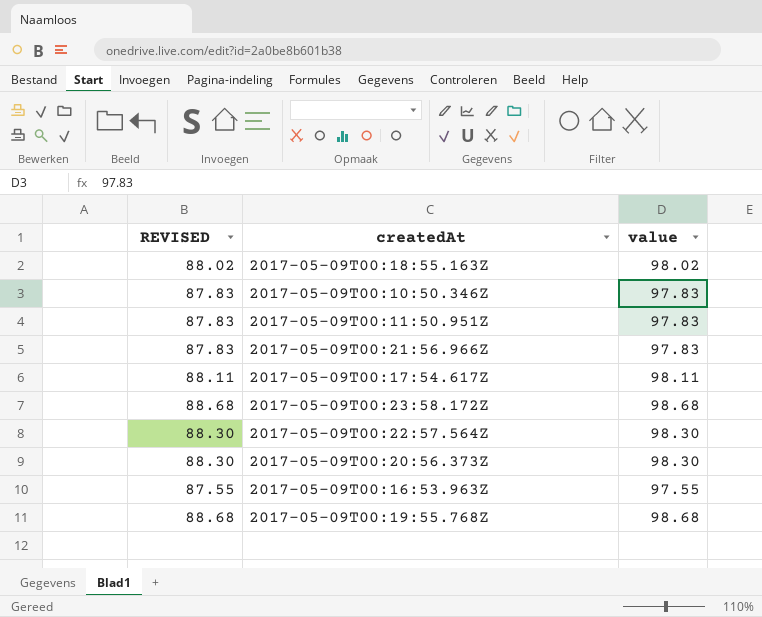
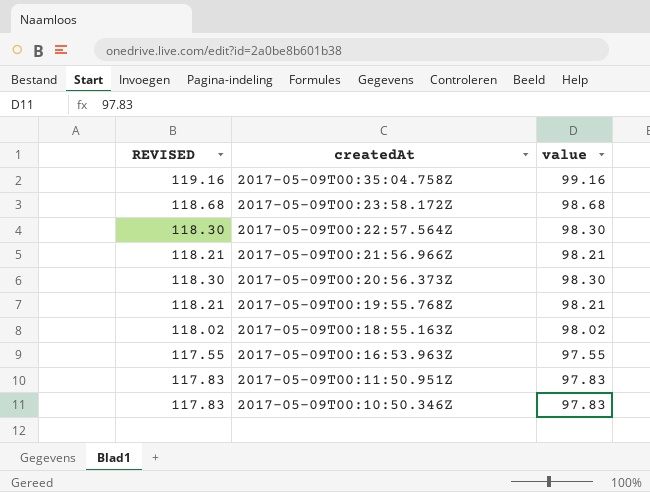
row order: none -> createdAt descending
column REVISED | formula: [value] - 10 -> [value] + 20
row 2017-05-09T00:17:54.617Z: 88.11 | 98.11 -> none
row 2017-05-09T00:35:04.758Z: none -> 119.16 | 99.16
2017-05-09T00:21:56.966Z | value: 97.83 -> 98.21
2017-05-09T00:19:55.768Z | value: 98.68 -> 98.21

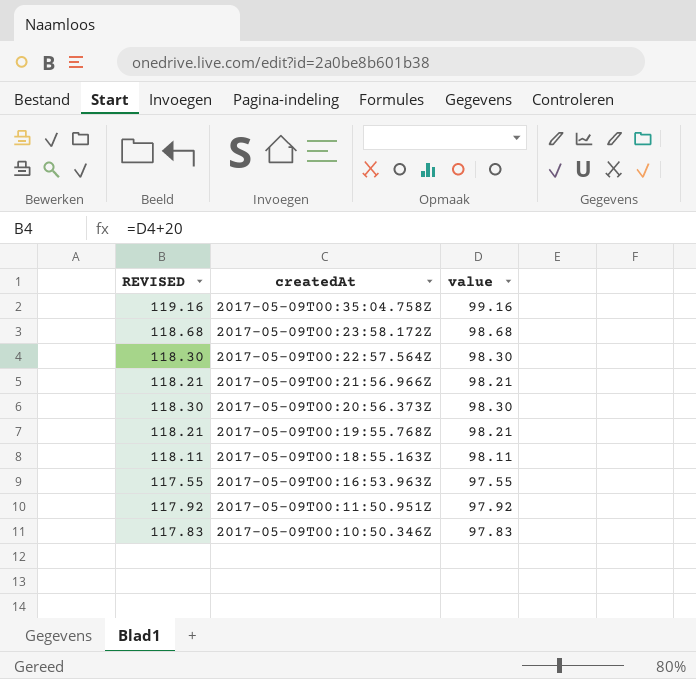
2017-05-09T00:18:55.163Z | REVISED: 118.02 -> 118.11
2017-05-09T00:18:55.163Z | value: 98.02 -> 98.11
2017-05-09T00:11:50.951Z | REVISED: 117.83 -> 117.92
2017-05-09T00:11:50.951Z | value: 97.83 -> 97.92

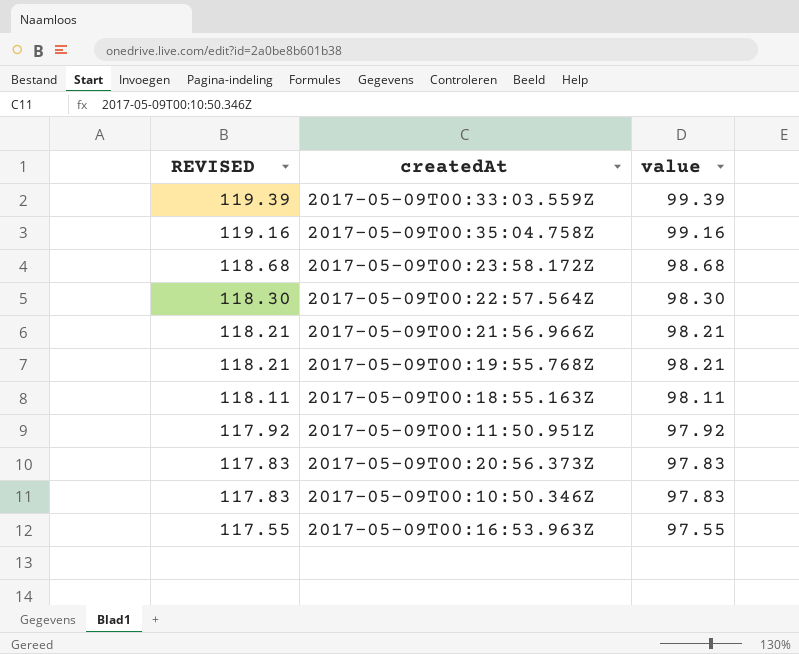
row order: createdAt descending -> REVISED descending
row 2017-05-09T00:33:03.559Z: none -> 119.39 | 99.39
2017-05-09T00:20:56.373Z | REVISED: 118.30 -> 117.83
2017-05-09T00:20:56.373Z | value: 98.30 -> 97.83

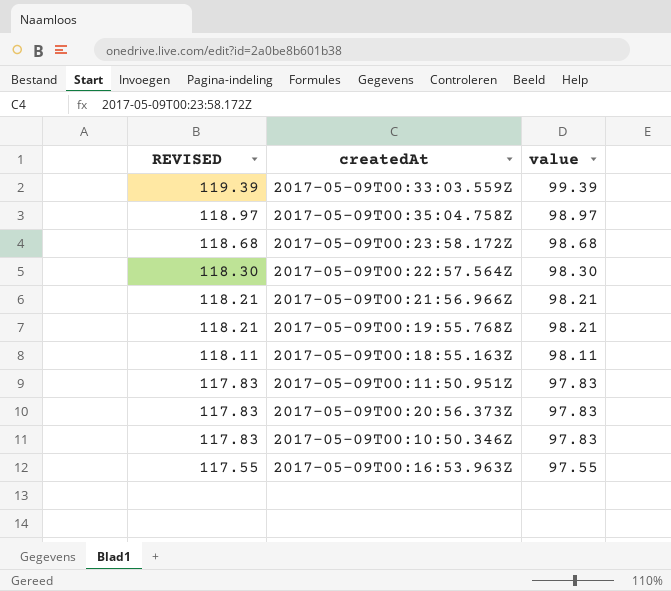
2017-05-09T00:35:04.758Z | REVISED: 119.16 -> 118.97
2017-05-09T00:35:04.758Z | value: 99.16 -> 98.97
2017-05-09T00:11:50.951Z | REVISED: 117.92 -> 117.83
2017-05-09T00:11:50.951Z | value: 97.92 -> 97.83

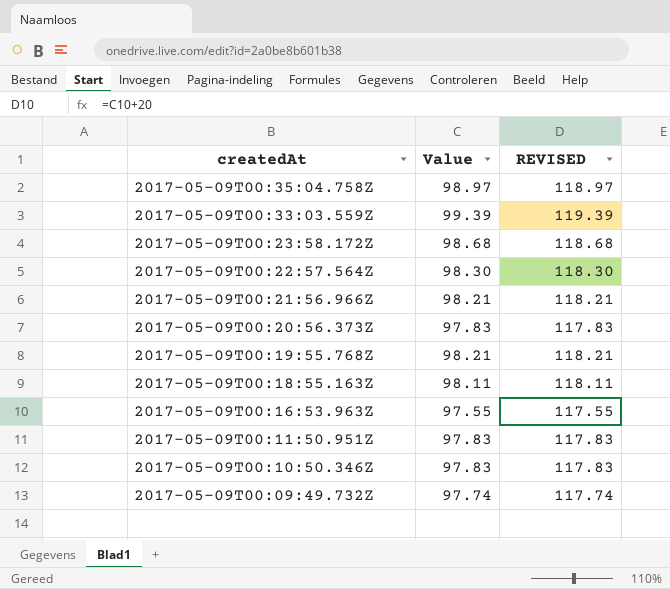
row order: REVISED descending -> createdAt descending
column name: value -> Value
column REVISED | position: 1 -> 3
row 2017-05-09T00:09:49.732Z: none -> 97.74 | 117.74

